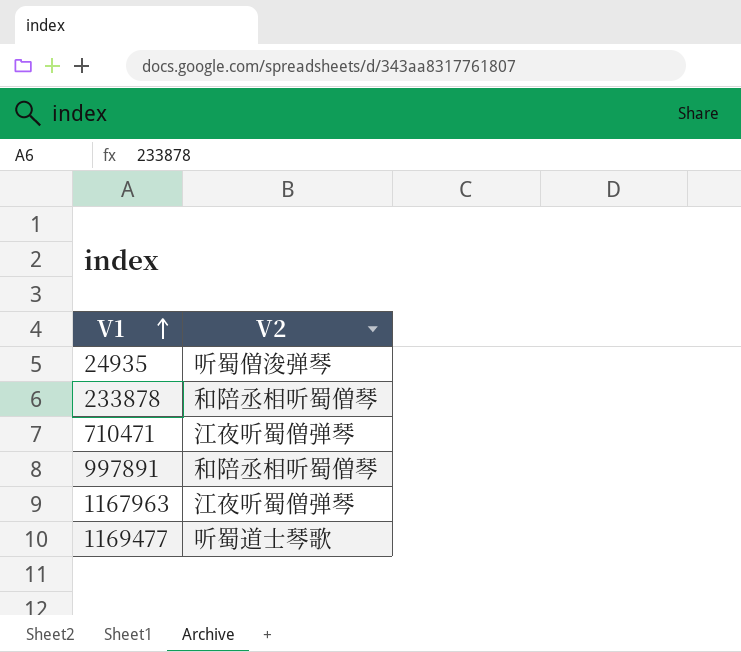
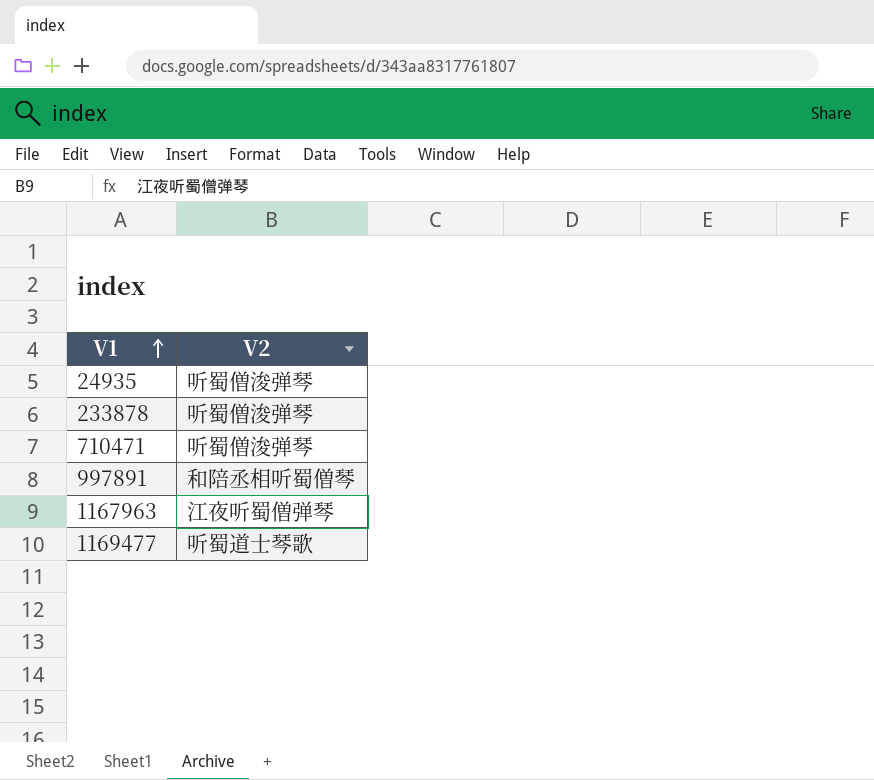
233878 | V2: 和陪丞相听蜀僧琴 -> 听蜀僧浚弹琴
710471 | V2: 江夜听蜀僧弹琴 -> 听蜀僧浚弹琴

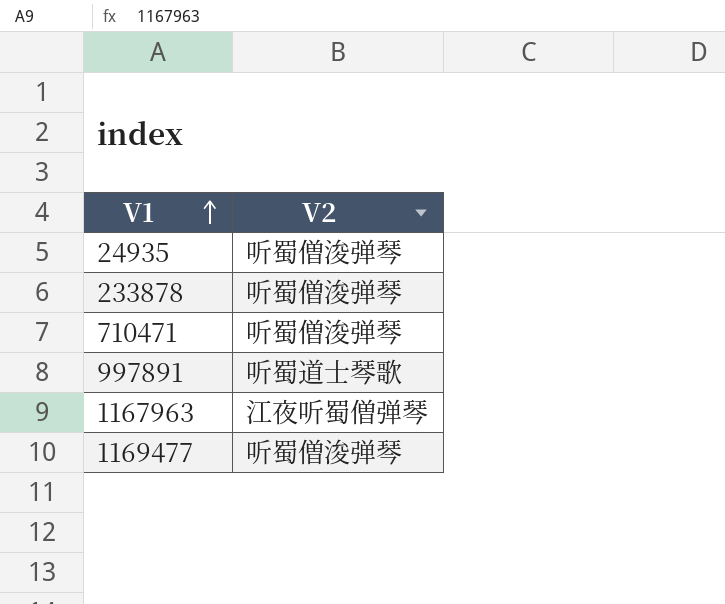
997891 | V2: 和陪丞相听蜀僧琴 -> 听蜀道士琴歌
1169477 | V2: 听蜀道士琴歌 -> 听蜀僧浚弹琴

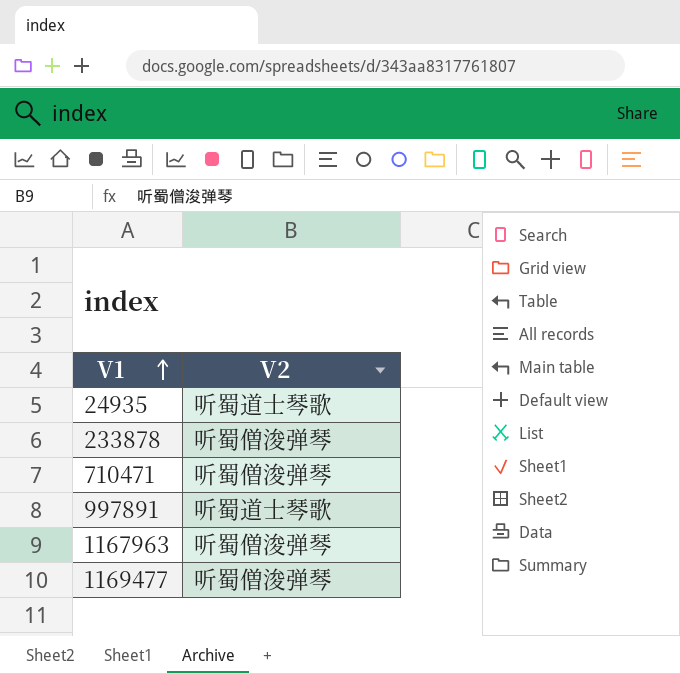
24935 | V2: 听蜀僧浚弹琴 -> 听蜀道士琴歌
1167963 | V2: 江夜听蜀僧弹琴 -> 听蜀僧浚弹琴

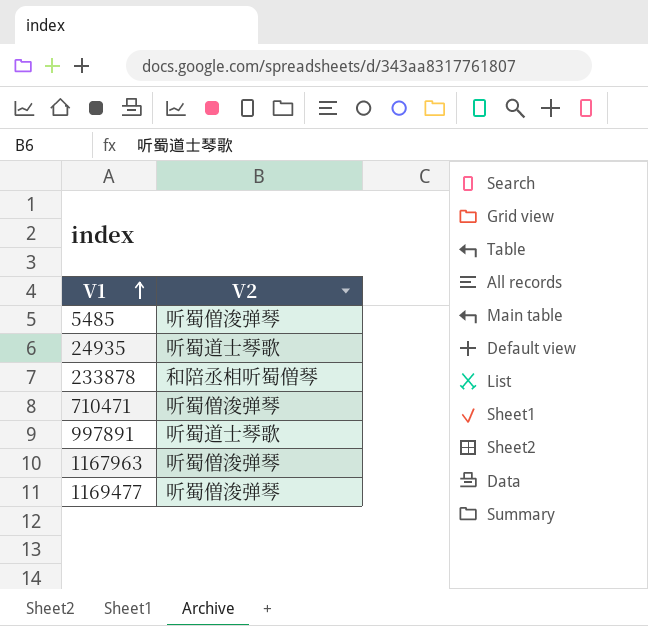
row 5485: none -> 听蜀僧浚弹琴
233878 | V2: 听蜀僧浚弹琴 -> 和陪丞相听蜀僧琴

